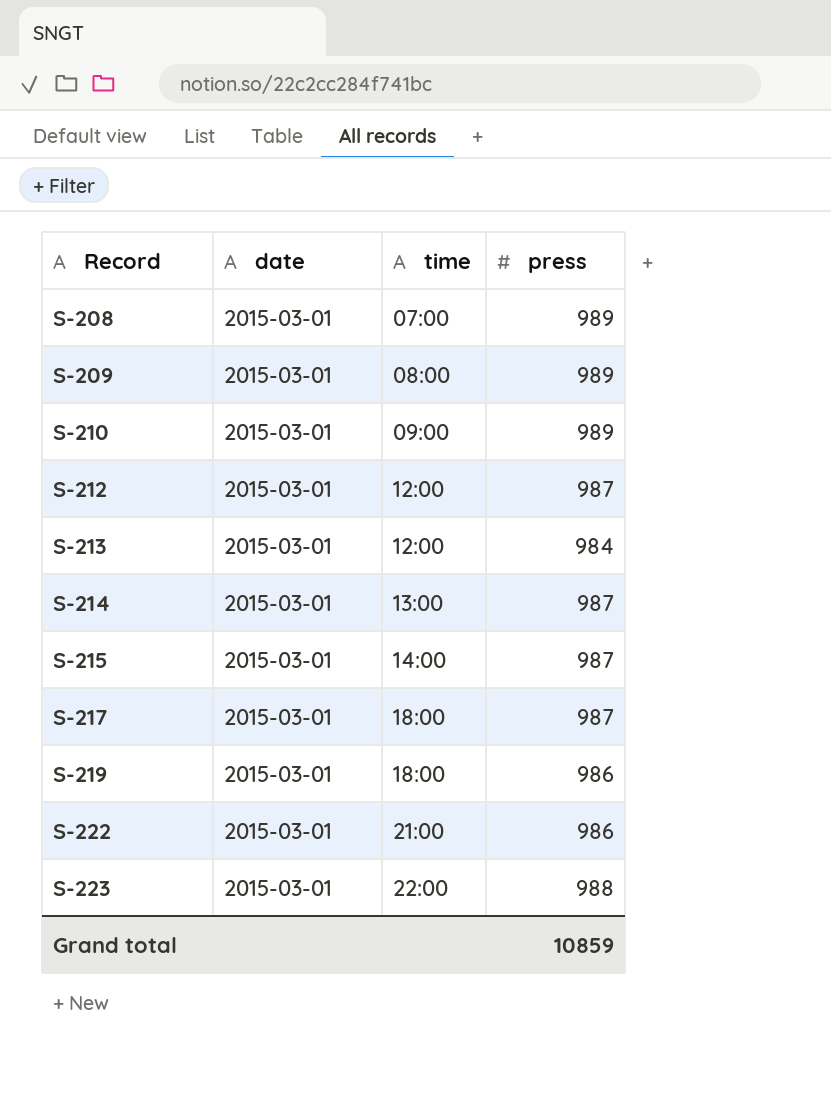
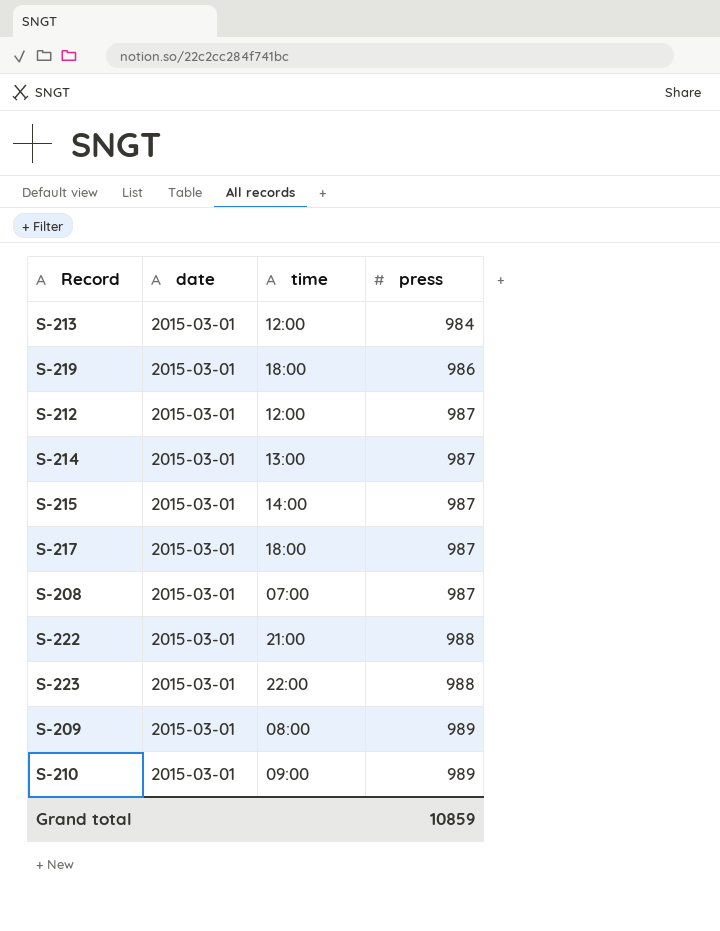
row order: Record ascending -> press ascending
S-208 | press: 989 -> 987
S-222 | press: 986 -> 988

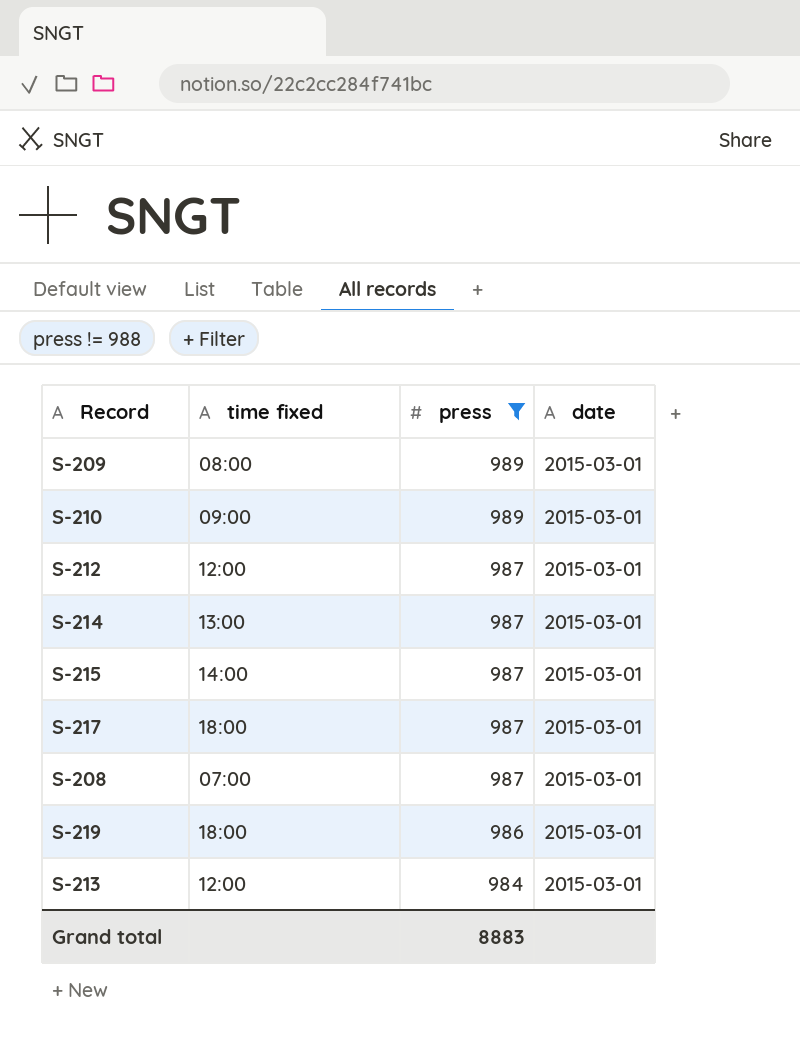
filter: none -> press != 988
row order: press ascending -> press descending
column name: time -> time fixed
column date | position: 2 -> 4
Grand total | press: 10859 -> 8883

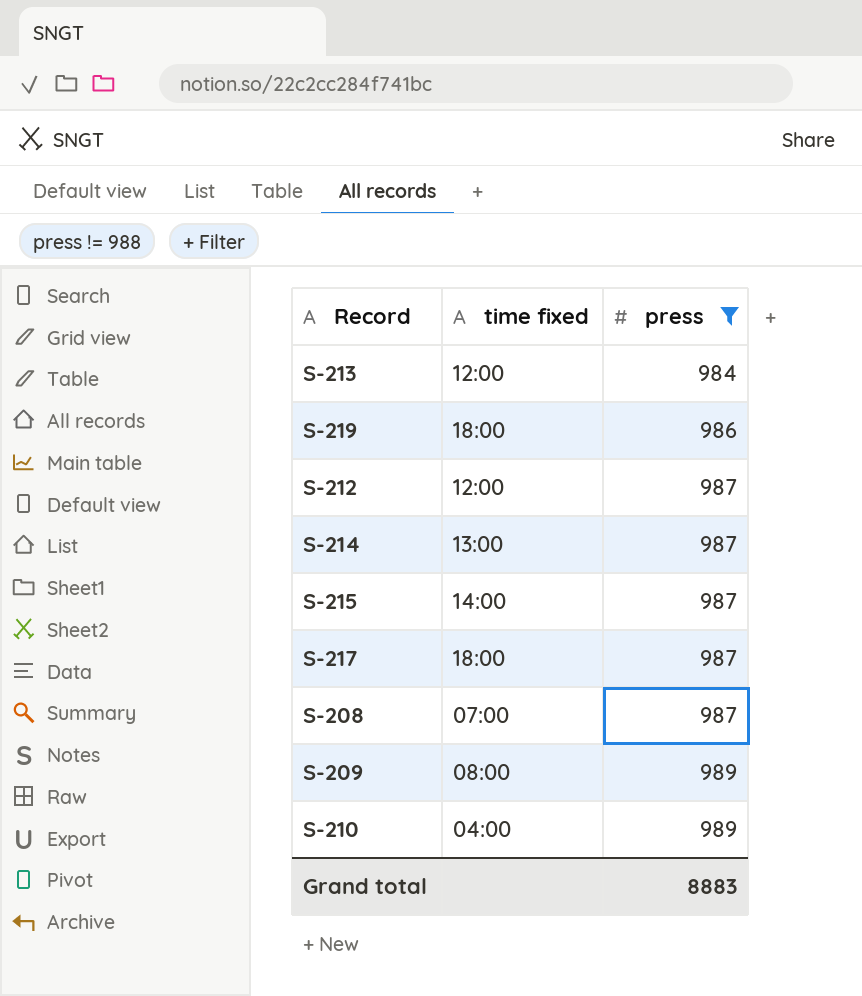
row order: press descending -> press ascending
column date | position: 4 -> none
S-210 | time fixed: 09:00 -> 04:00

